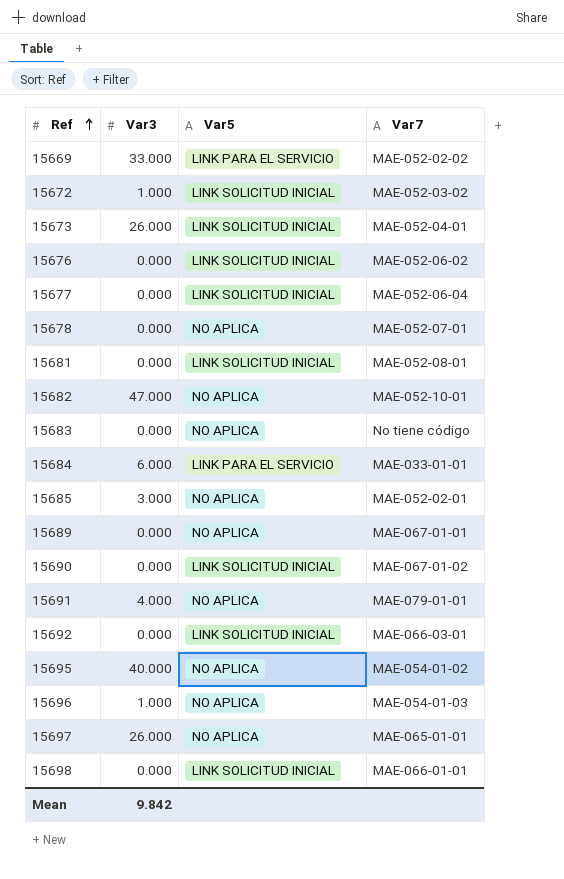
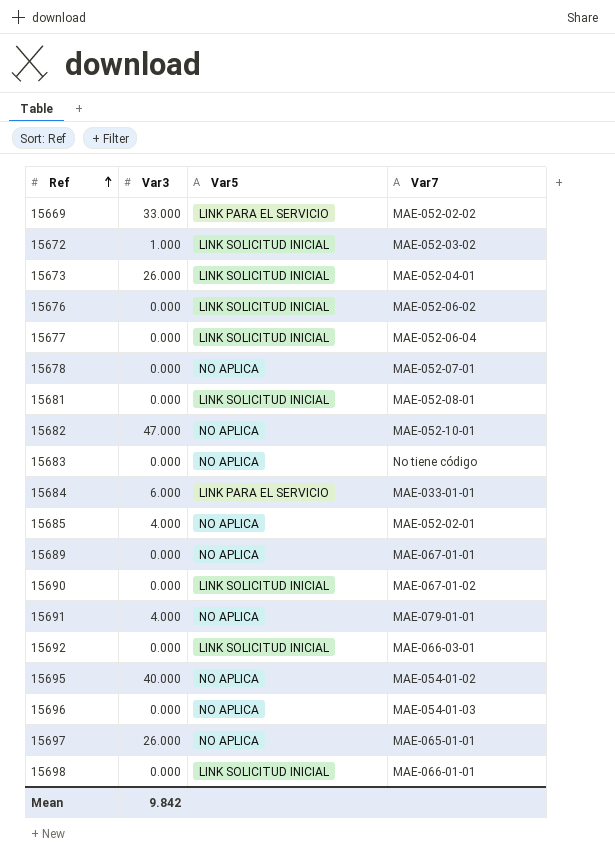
15685 | Var3: 3.000 -> 4.000
15696 | Var3: 1.000 -> 0.000

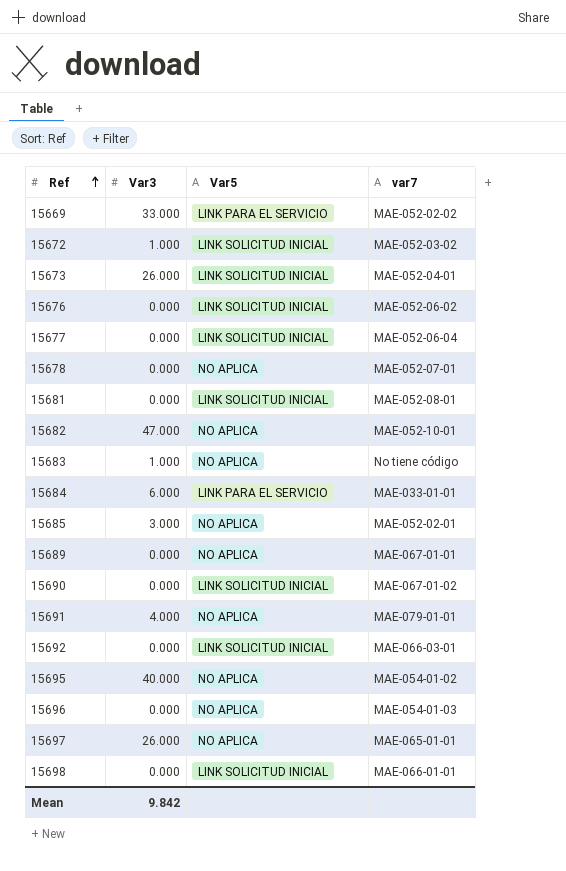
column name: Var7 -> var7
15683 | Var3: 0.000 -> 1.000
15685 | Var3: 4.000 -> 3.000

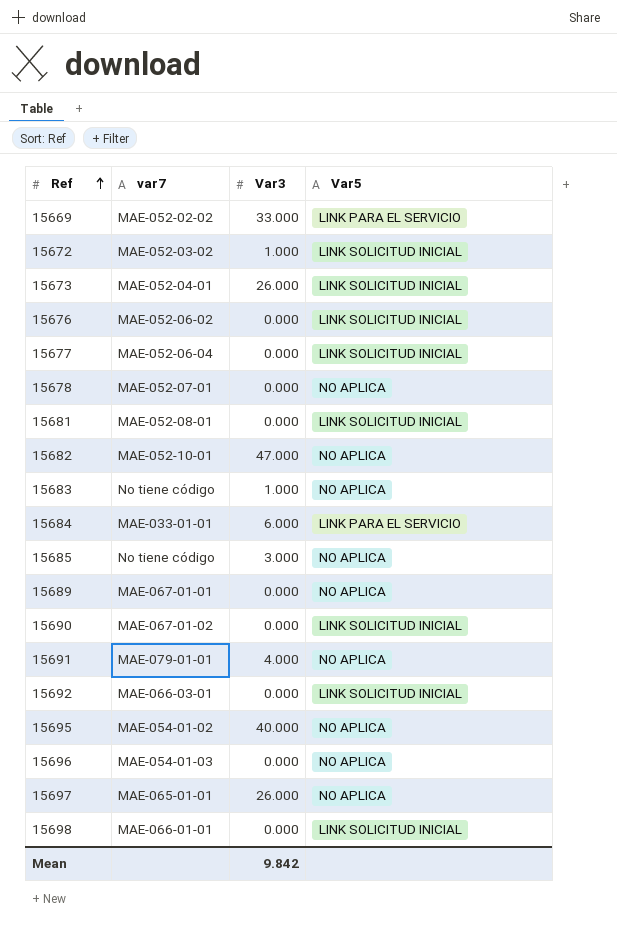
column var7 | position: 4 -> 2
15685 | var7: MAE-052-02-01 -> No tiene código

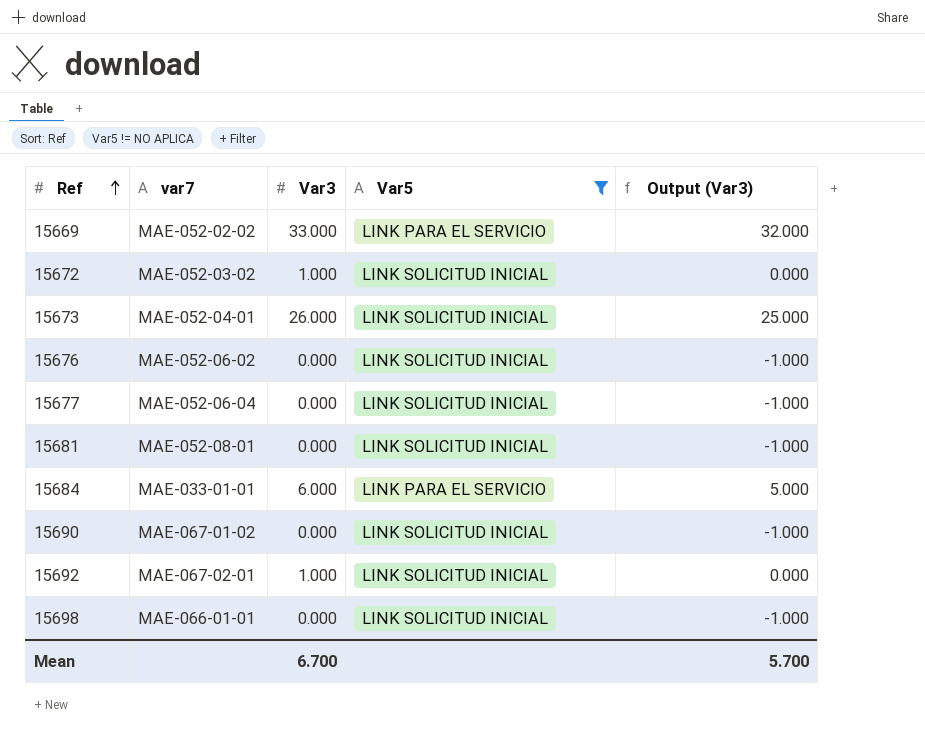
filter: none -> Var5 != NO APLICA
column Output (Var3) | formula: none -> [Var3] - 1
15692 | var7: MAE-066-03-01 -> MAE-067-02-01
15692 | Var3: 0.000 -> 1.000
Mean | Var3: 9.842 -> 6.700

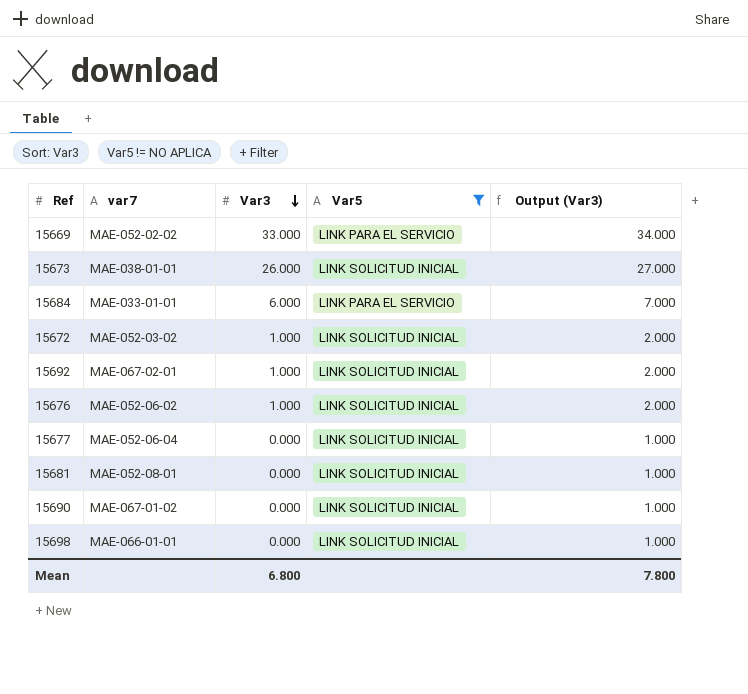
row order: Ref ascending -> Var3 descending
column Output (Var3) | formula: [Var3] - 1 -> [Var3] + 1
15673 | var7: MAE-052-04-01 -> MAE-038-01-01
15676 | Var3: 0.000 -> 1.000
Mean | Var3: 6.700 -> 6.800
Mean | Output (Var3): 5.700 -> 7.800

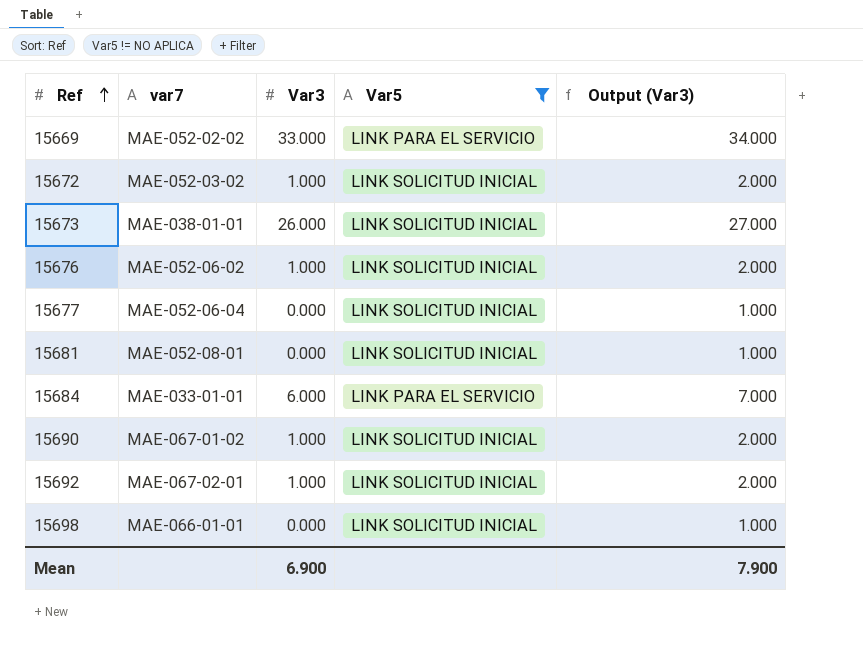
row order: Var3 descending -> Ref ascending
15690 | Var3: 0.000 -> 1.000
15690 | Output (Var3): 1.000 -> 2.000
Mean | Var3: 6.800 -> 6.900
Mean | Output (Var3): 7.800 -> 7.900

